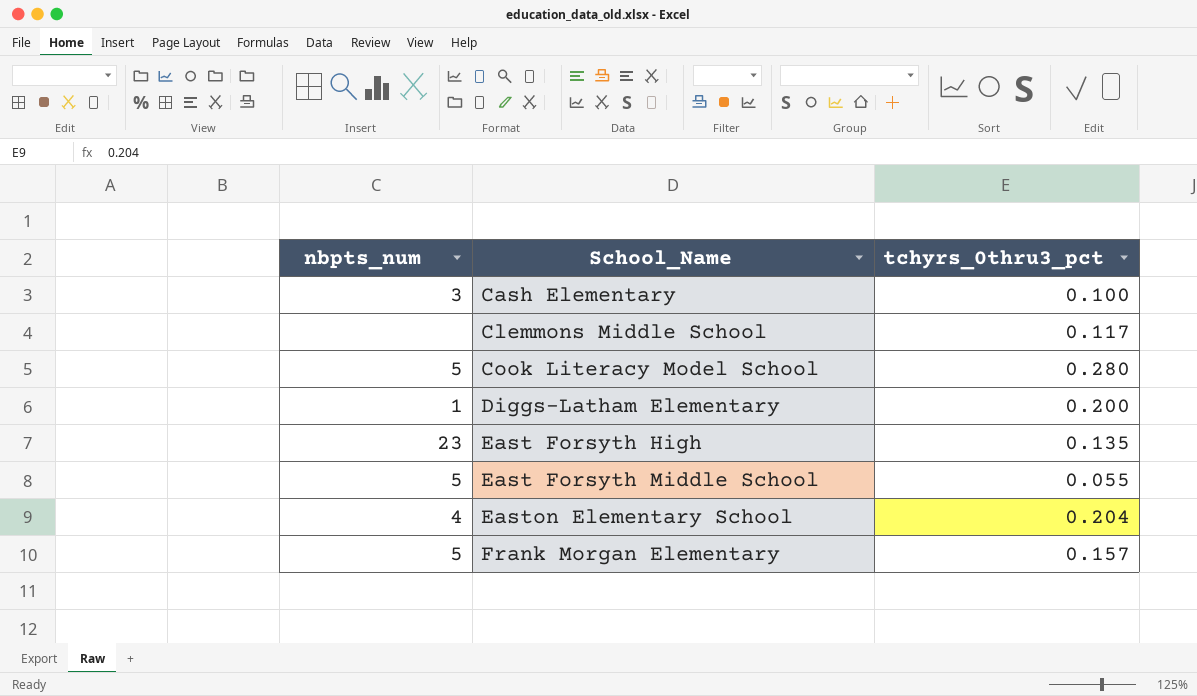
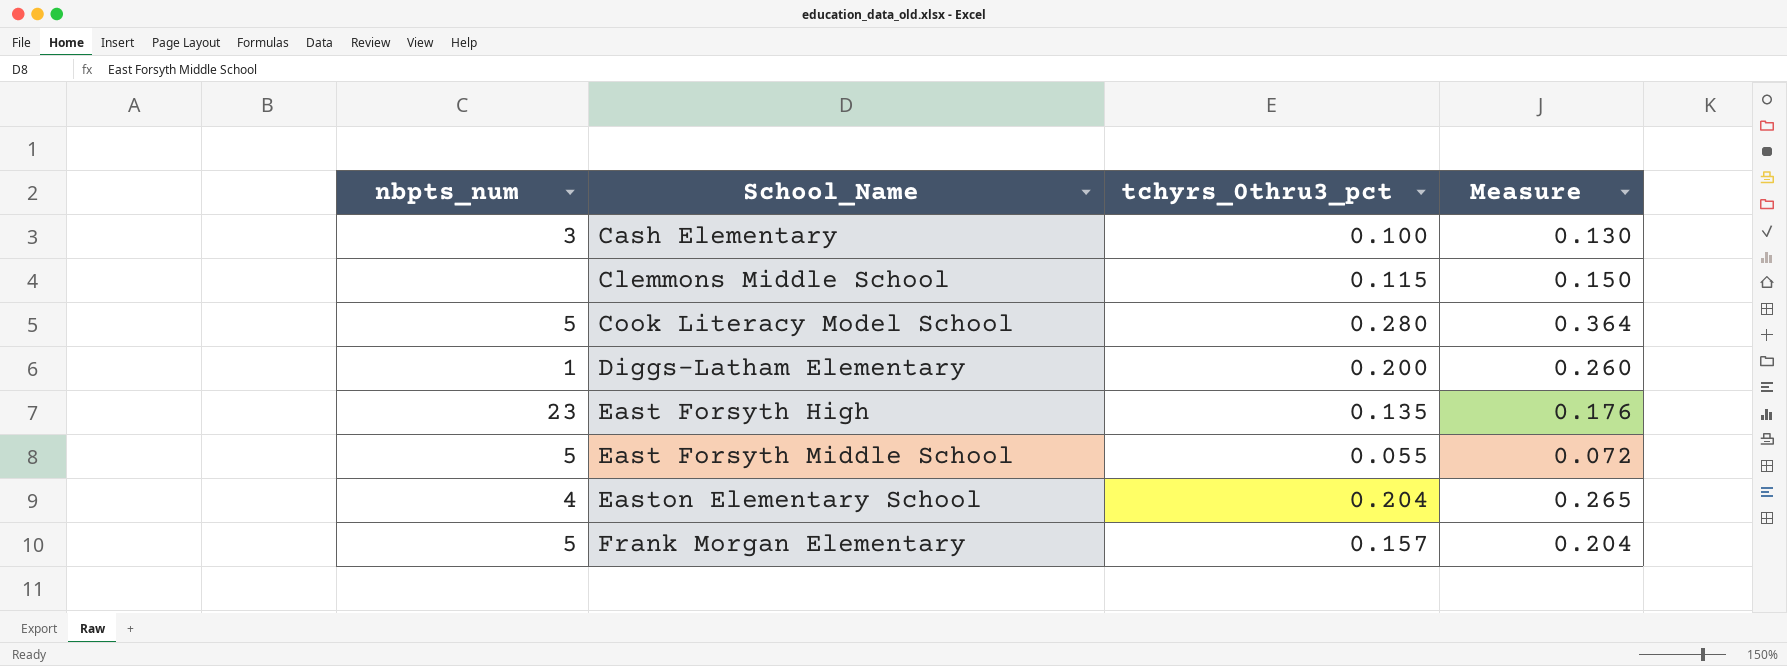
column Measure | formula: none -> [tchyrs_0thru3_pct] * 1.3
Clemmons Middle School | tchyrs_0thru3_pct: 0.117 -> 0.115

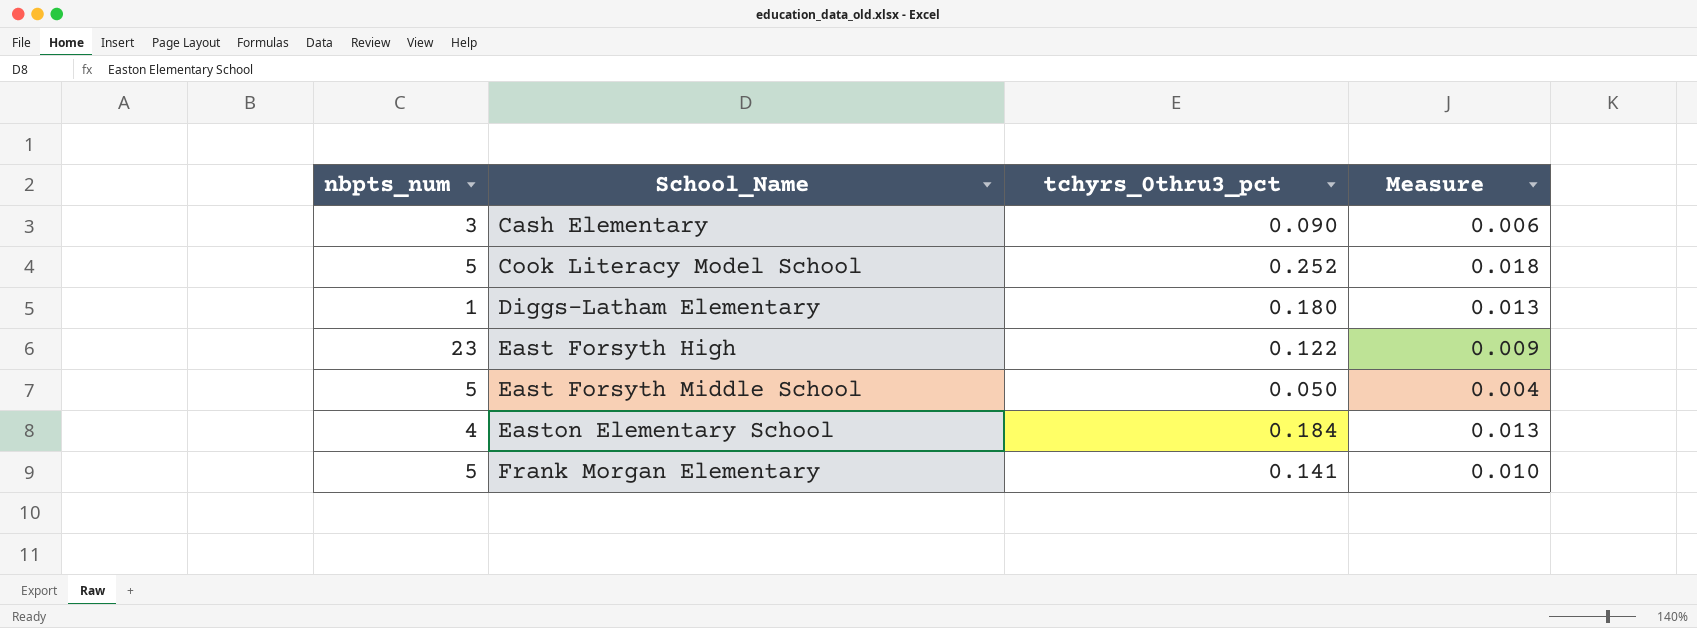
column Measure | formula: [tchyrs_0thru3_pct] * 1.3 -> [tchyrs_0thru3_pct] * 0.07
row Clemmons Middle School: none | 0.115 | 0.150 -> none
Cash Elementary | tchyrs_0thru3_pct: 0.100 -> 0.090
Cook Literacy Model School | tchyrs_0thru3_pct: 0.280 -> 0.252
Diggs-Latham Elementary | tchyrs_0thru3_pct: 0.200 -> 0.180
East Forsyth High | tchyrs_0thru3_pct: 0.135 -> 0.122
East Forsyth Middle School | tchyrs_0thru3_pct: 0.055 -> 0.050
Easton Elementary School | tchyrs_0thru3_pct: 0.204 -> 0.184
Frank Morgan Elementary | tchyrs_0thru3_pct: 0.157 -> 0.141

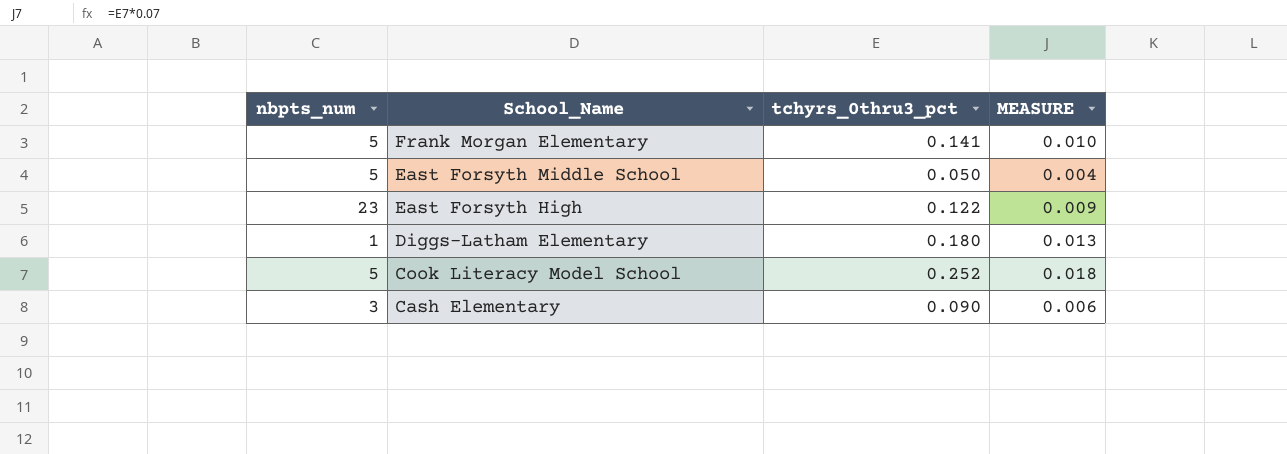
row order: School_Name ascending -> School_Name descending
column name: Measure -> MEASURE
row Easton Elementary School: 4 | 0.184 | 0.013 -> none

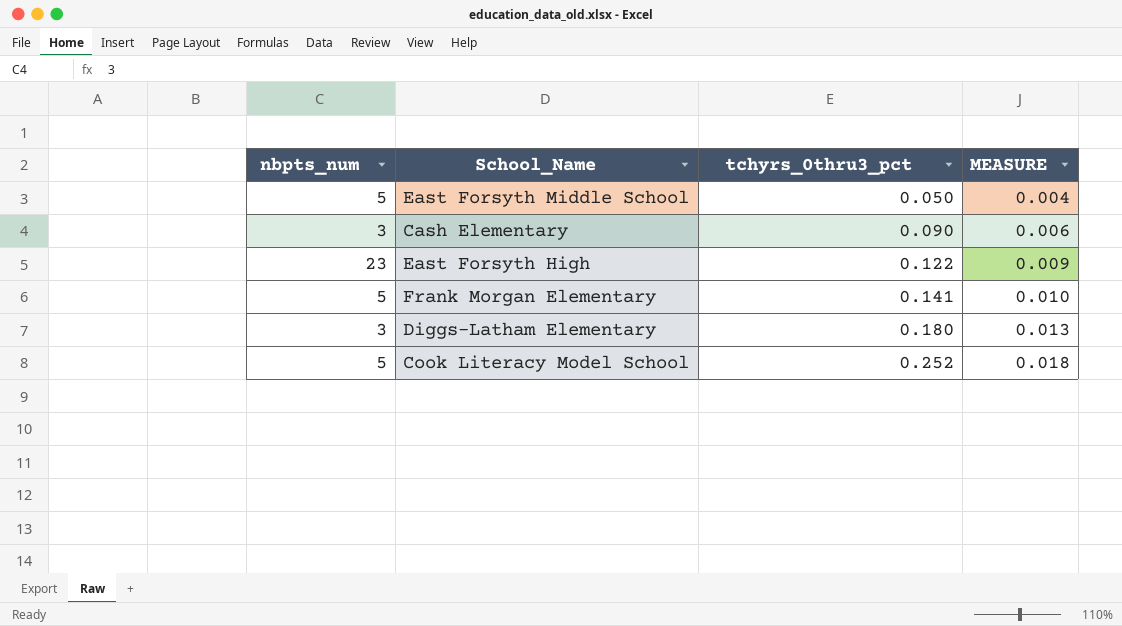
row order: School_Name descending -> tchyrs_0thru3_pct ascending
Diggs-Latham Elementary | nbpts_num: 1 -> 3

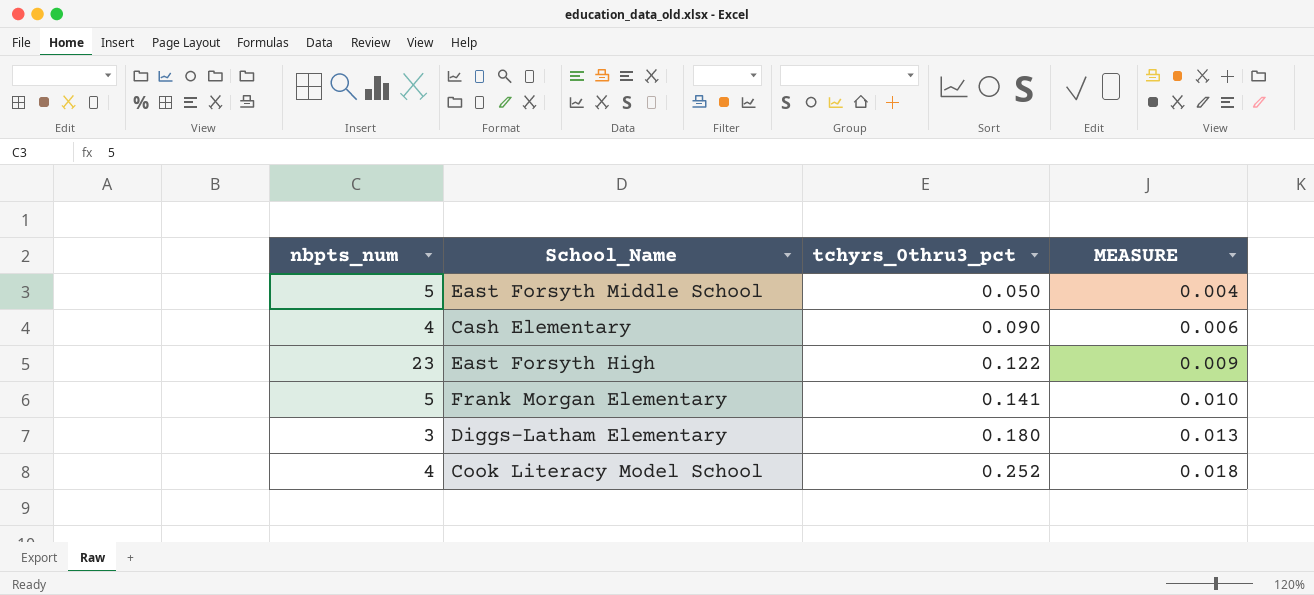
Cash Elementary | nbpts_num: 3 -> 4
Cook Literacy Model School | nbpts_num: 5 -> 4

